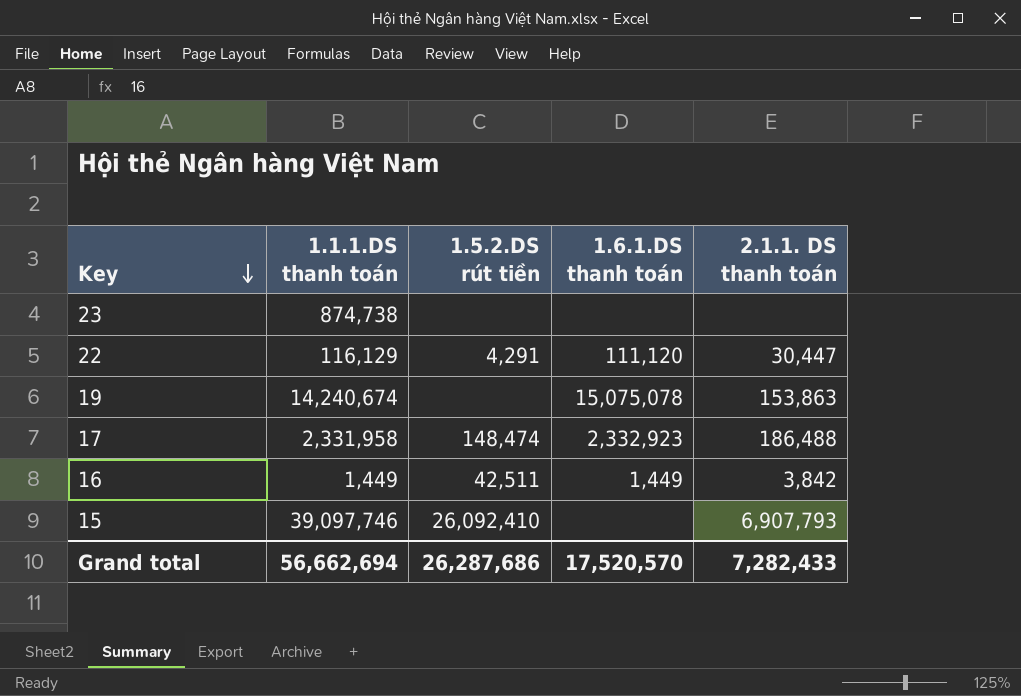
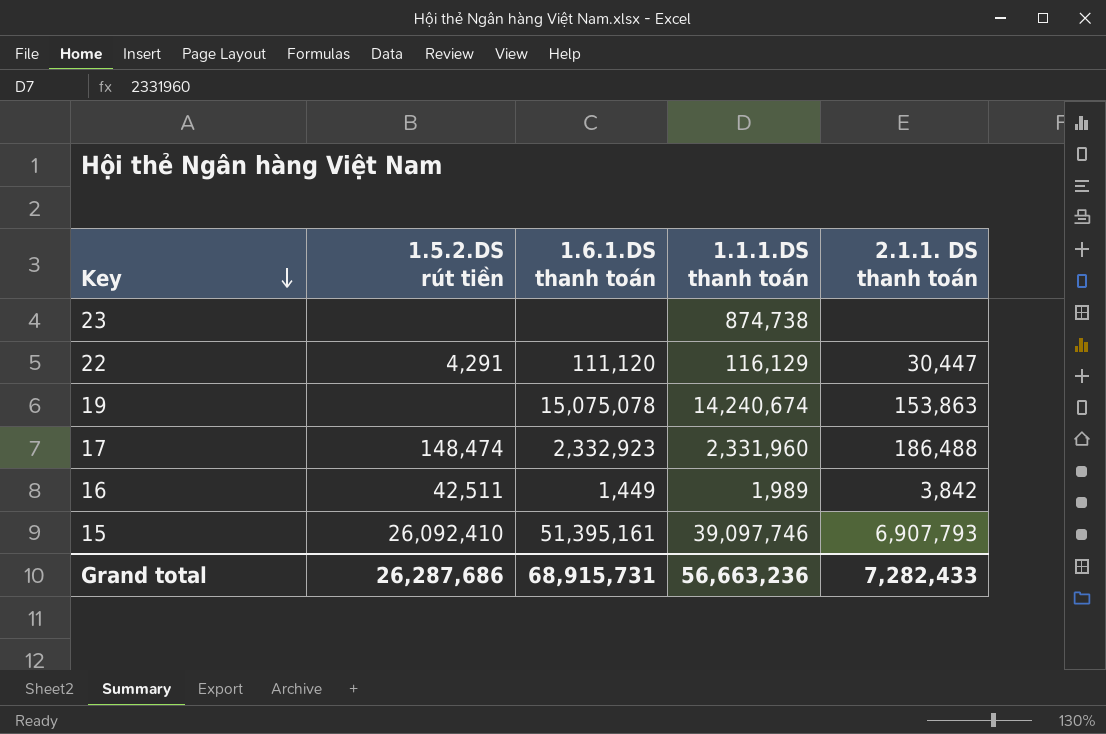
column 1.1.1.DS thanh toán | position: 2 -> 4
17 | 1.1.1.DS thanh toán: 2,331,958 -> 2,331,960
16 | 1.1.1.DS thanh toán: 1,449 -> 1,989
15 | 1.6.1.DS thanh toán: none -> 51,395,161
Grand total | 1.6.1.DS thanh toán: 17,520,570 -> 68,915,731
Grand total | 1.1.1.DS thanh toán: 56,662,694 -> 56,663,236

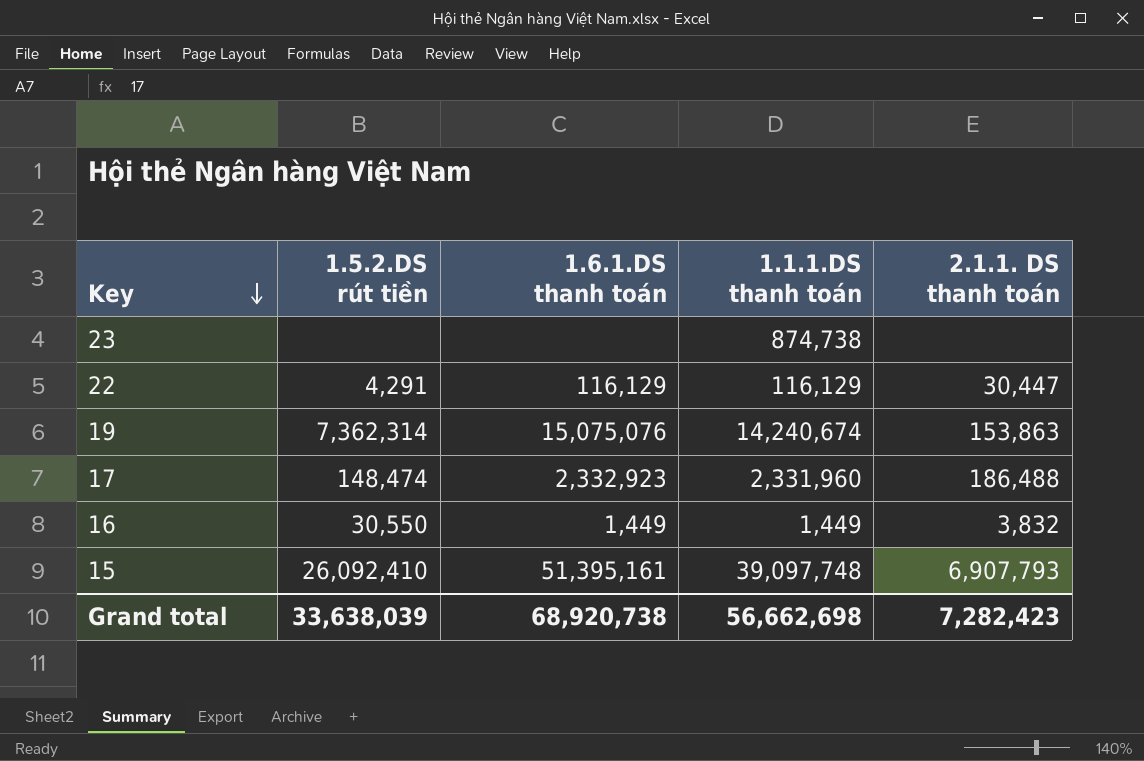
22 | 1.6.1.DS thanh toán: 111,120 -> 116,129
19 | 1.5.2.DS rút tiền: none -> 7,362,314
19 | 1.6.1.DS thanh toán: 15,075,078 -> 15,075,076
16 | 1.5.2.DS rút tiền: 42,511 -> 30,550
16 | 1.1.1.DS thanh toán: 1,989 -> 1,449
16 | 2.1.1. DS thanh toán: 3,842 -> 3,832
15 | 1.1.1.DS thanh toán: 39,097,746 -> 39,097,748
Grand total | 1.5.2.DS rút tiền: 26,287,686 -> 33,638,039
Grand total | 1.6.1.DS thanh toán: 68,915,731 -> 68,920,738
Grand total | 1.1.1.DS thanh toán: 56,663,236 -> 56,662,698
Grand total | 2.1.1. DS thanh toán: 7,282,433 -> 7,282,423

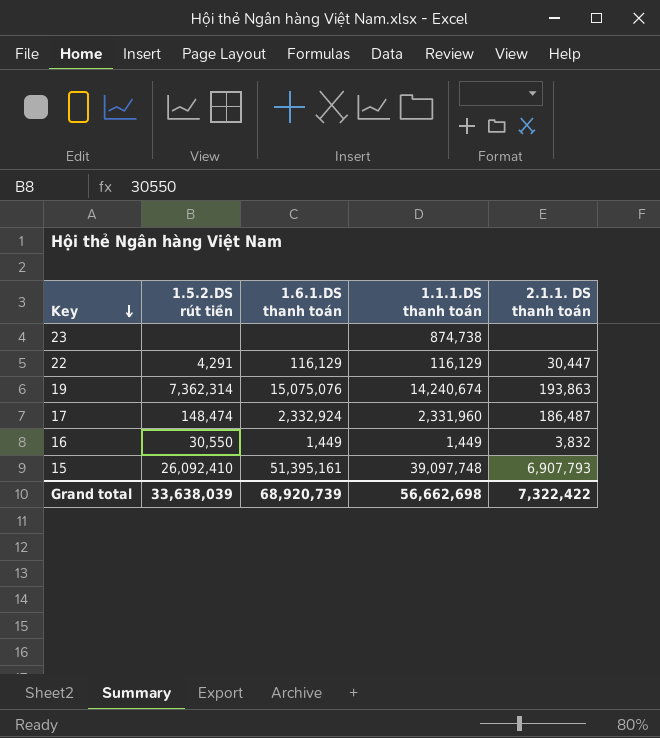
19 | 2.1.1. DS thanh toán: 153,863 -> 193,863
17 | 1.6.1.DS thanh toán: 2,332,923 -> 2,332,924
17 | 2.1.1. DS thanh toán: 186,488 -> 186,487
Grand total | 1.6.1.DS thanh toán: 68,920,738 -> 68,920,739
Grand total | 2.1.1. DS thanh toán: 7,282,423 -> 7,322,422

